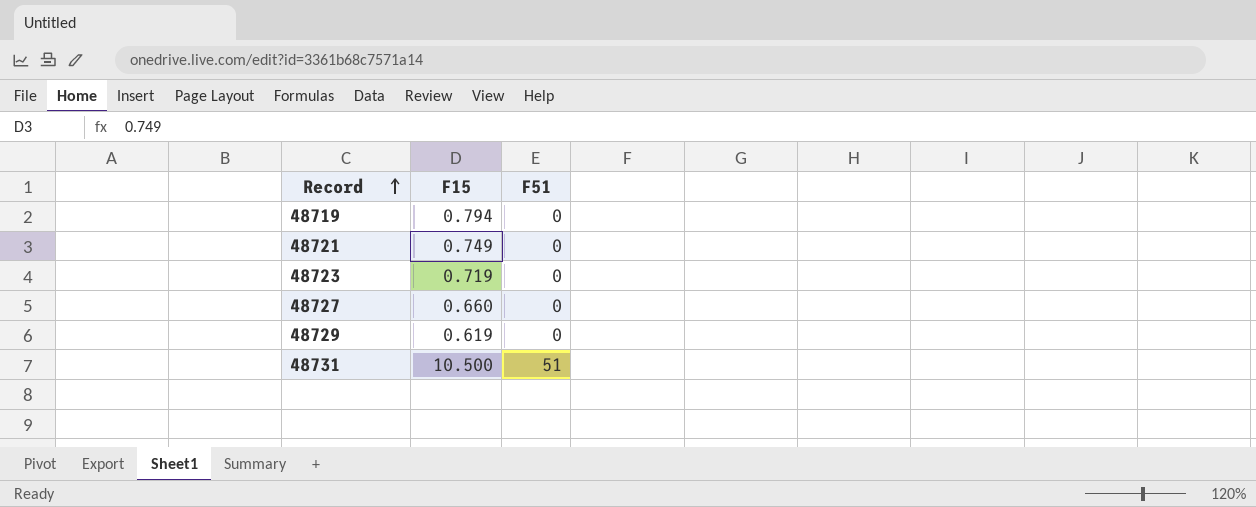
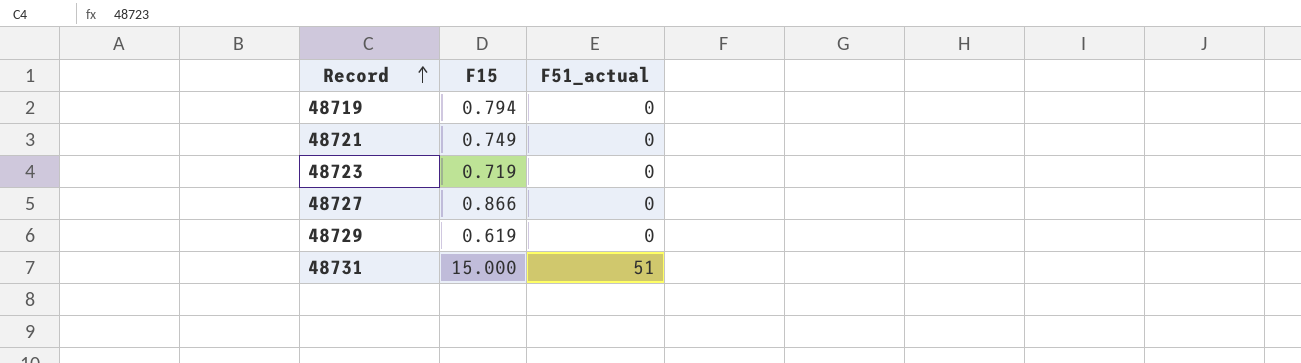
column name: F51 -> F51_actual
48727 | F15: 0.660 -> 0.866
48731 | F15: 10.500 -> 15.000

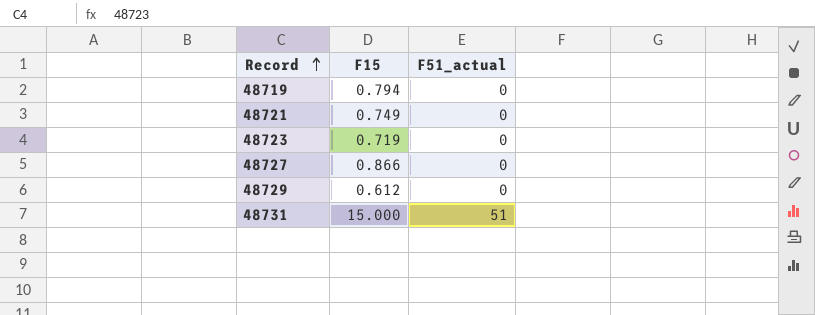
48729 | F15: 0.619 -> 0.612

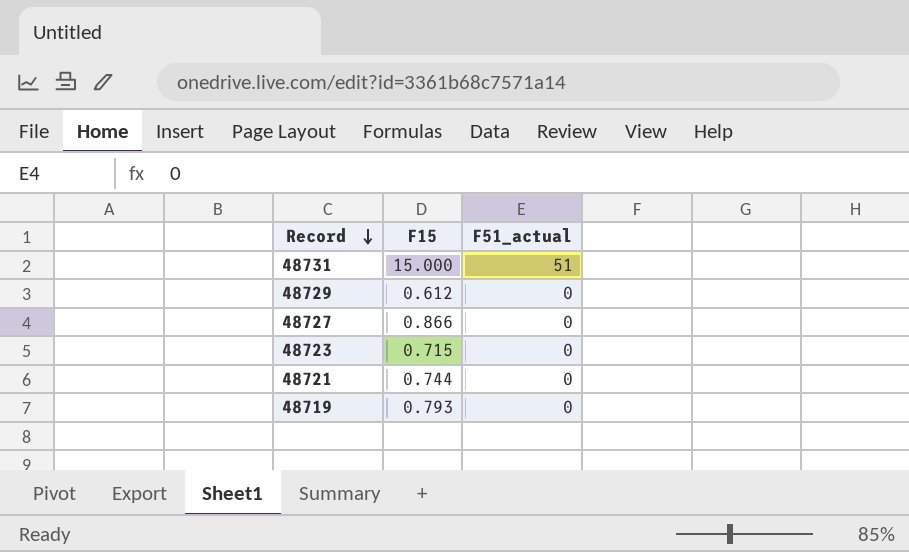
row order: Record ascending -> Record descending
48723 | F15: 0.719 -> 0.715
48721 | F15: 0.749 -> 0.744
48719 | F15: 0.794 -> 0.793

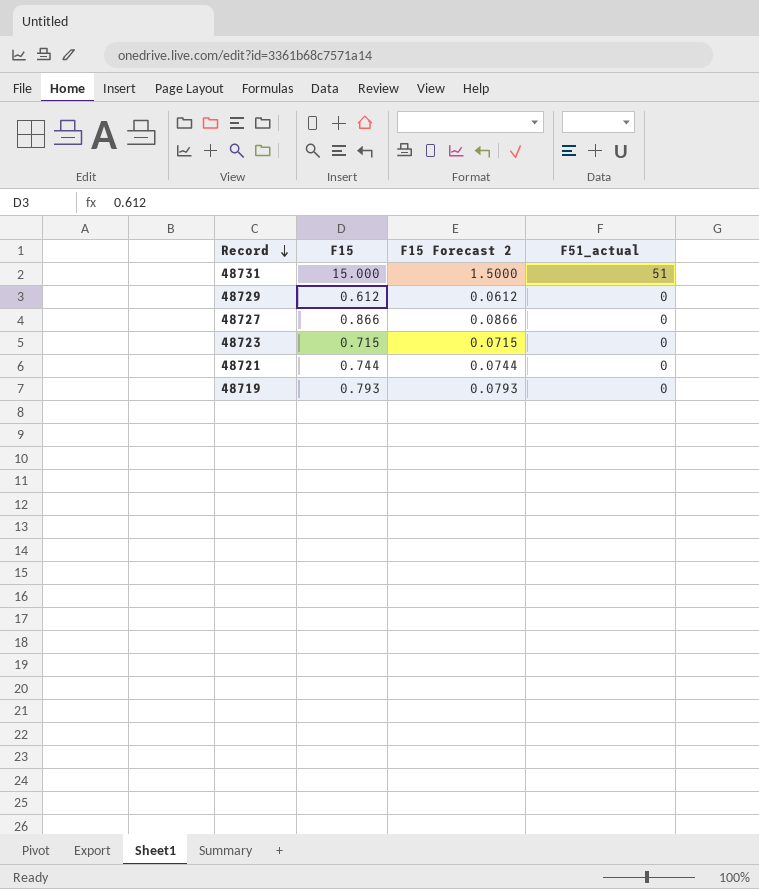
column F15 Forecast 2 | formula: none -> [F15] * 0.1

